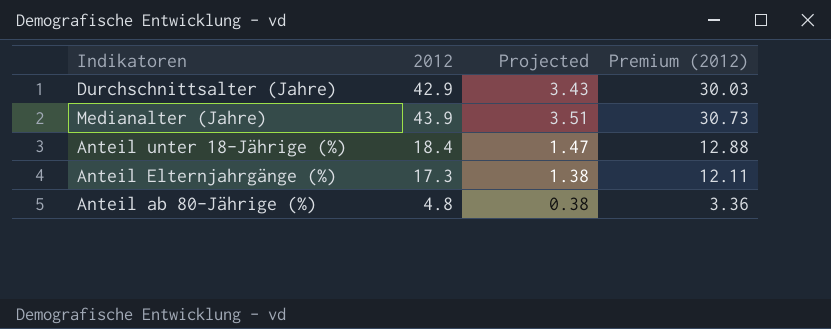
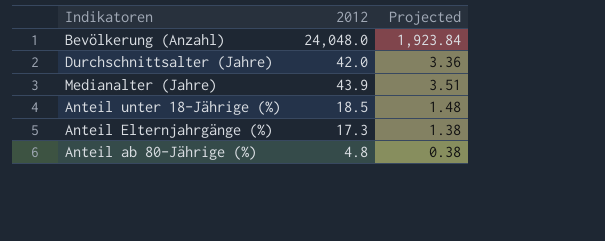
column Premium (2012) | formula: [2012] * 0.7 -> none
row Bevölkerung (Anzahl): none -> 24,048.0 | 1,923.84
Durchschnittsalter (Jahre) | 2012: 42.9 -> 42.0
Durchschnittsalter (Jahre) | Projected: 3.43 -> 3.36
Anteil unter 18-Jährige (%) | 2012: 18.4 -> 18.5
Anteil unter 18-Jährige (%) | Projected: 1.47 -> 1.48

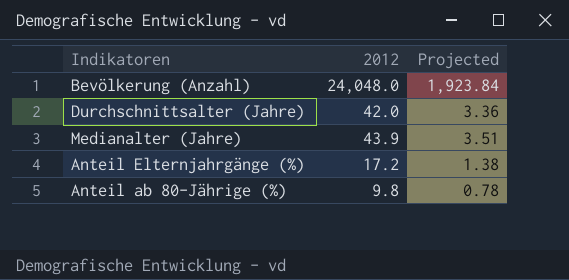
row Anteil unter 18-Jährige (%): 18.5 | 1.48 -> none
Anteil Elternjahrgänge (%) | 2012: 17.3 -> 17.2
Anteil ab 80-Jährige (%) | 2012: 4.8 -> 9.8
Anteil ab 80-Jährige (%) | Projected: 0.38 -> 0.78

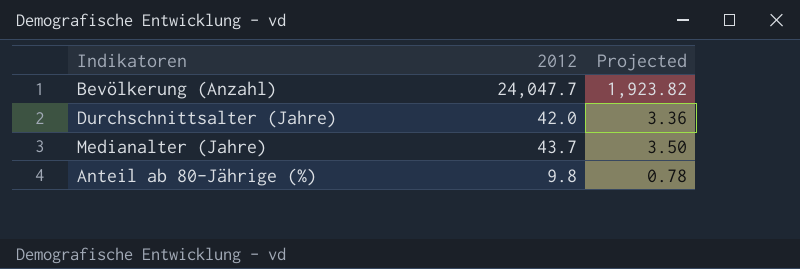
row Anteil Elternjahrgänge (%): 17.2 | 1.38 -> none
Bevölkerung (Anzahl) | 2012: 24,048.0 -> 24,047.7
Bevölkerung (Anzahl) | Projected: 1,923.84 -> 1,923.82
Medianalter (Jahre) | 2012: 43.9 -> 43.7
Medianalter (Jahre) | Projected: 3.51 -> 3.50

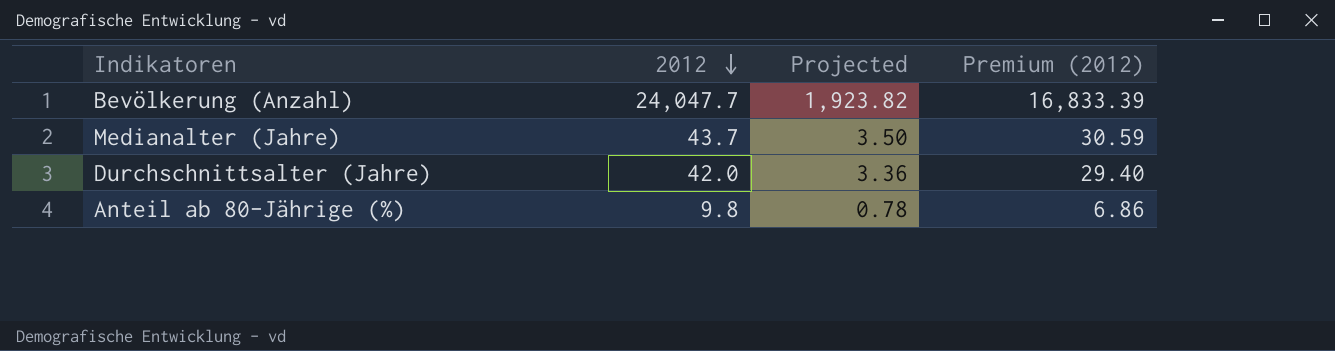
row order: none -> 2012 descending
column Premium (2012) | formula: none -> [2012] * 0.7

